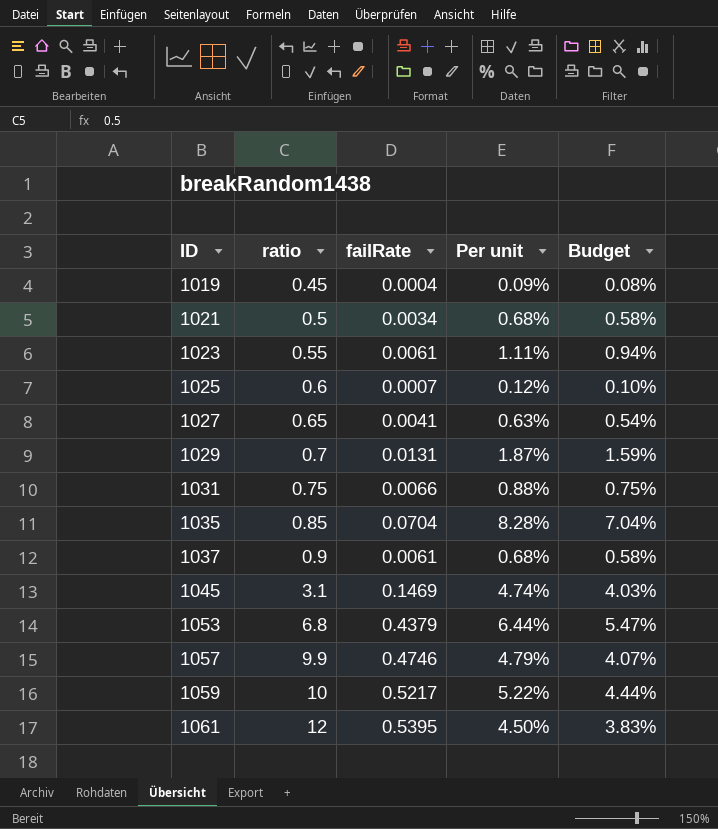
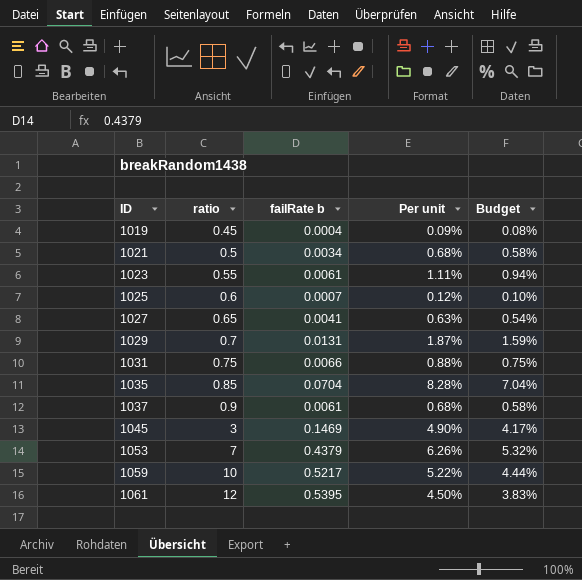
column name: failRate -> failRate b
row 1057: 9.9 | 0.4746 | 4.79% | 4.07% -> none
1045 | ratio: 3.1 -> 3
1045 | Per unit: 4.74% -> 4.90%
1045 | Budget: 4.03% -> 4.17%
1053 | ratio: 6.8 -> 7
1053 | Per unit: 6.44% -> 6.26%
1053 | Budget: 5.47% -> 5.32%

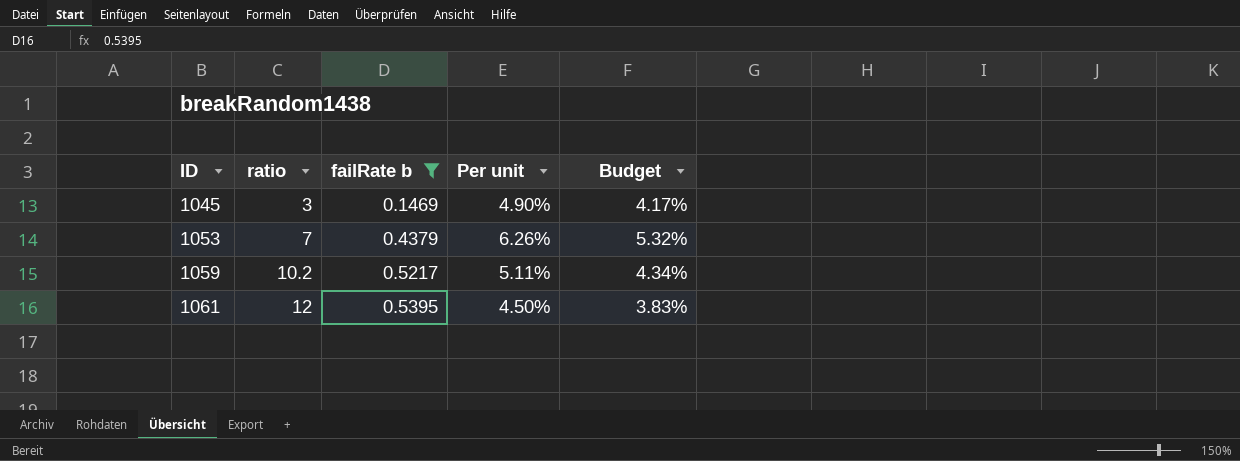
filter: none -> failRate b >= 0.1469
1059 | ratio: 10 -> 10.2
1059 | Per unit: 5.22% -> 5.11%
1059 | Budget: 4.44% -> 4.34%

